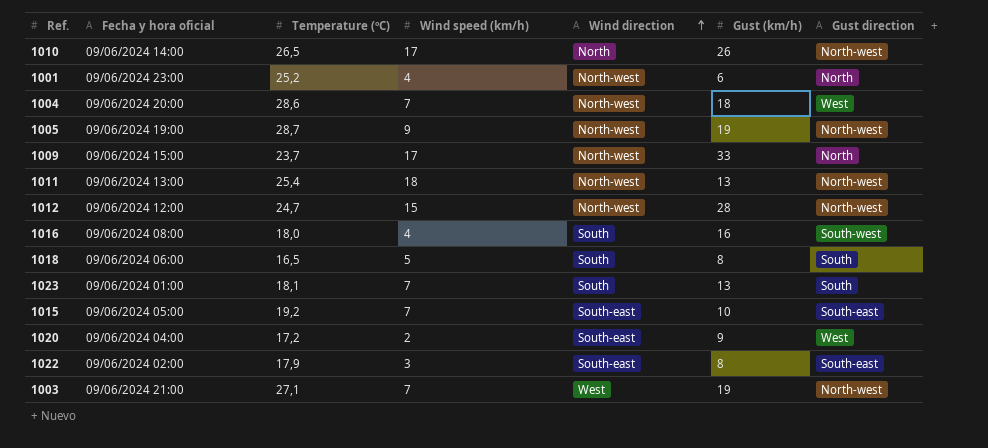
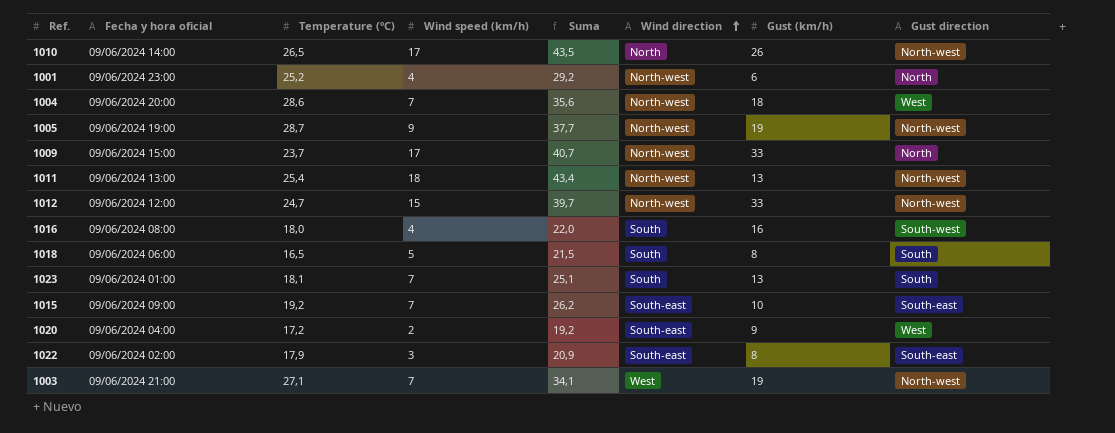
column Suma | formula: none -> [Temperature (ºC)] + [Wind speed (km/h)]
1012 | Gust (km/h): 28 -> 33
1015 | Fecha y hora oficial: 09/06/2024 05:00 -> 09/06/2024 09:00

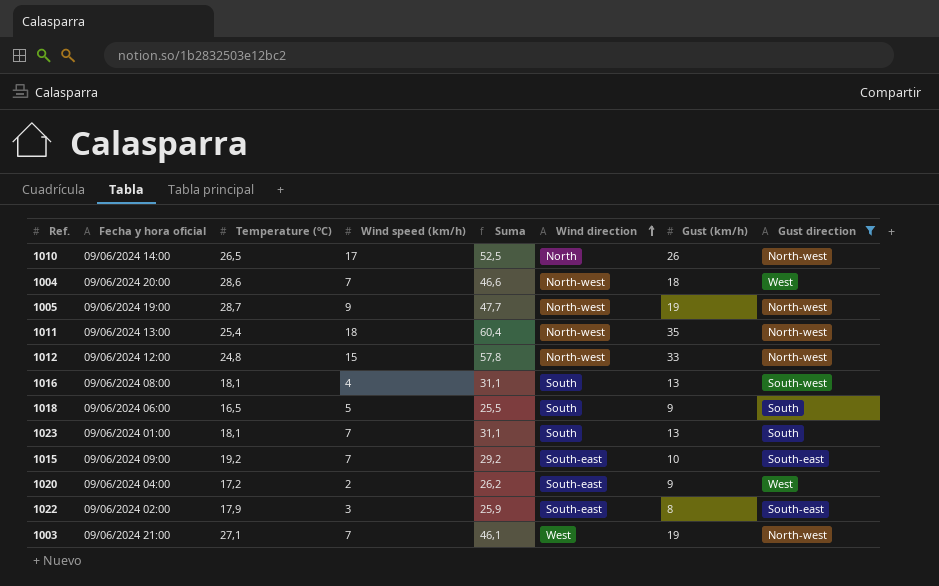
filter: none -> Gust direction != North
column Suma | formula: [Temperature (ºC)] + [Wind speed (km/h)] -> [Temperature (ºC)] + [Gust (km/h)]
1011 | Gust (km/h): 13 -> 35
1012 | Temperature (ºC): 24,7 -> 24,8
1016 | Temperature (ºC): 18,0 -> 18,1
1016 | Gust (km/h): 16 -> 13
1018 | Gust (km/h): 8 -> 9

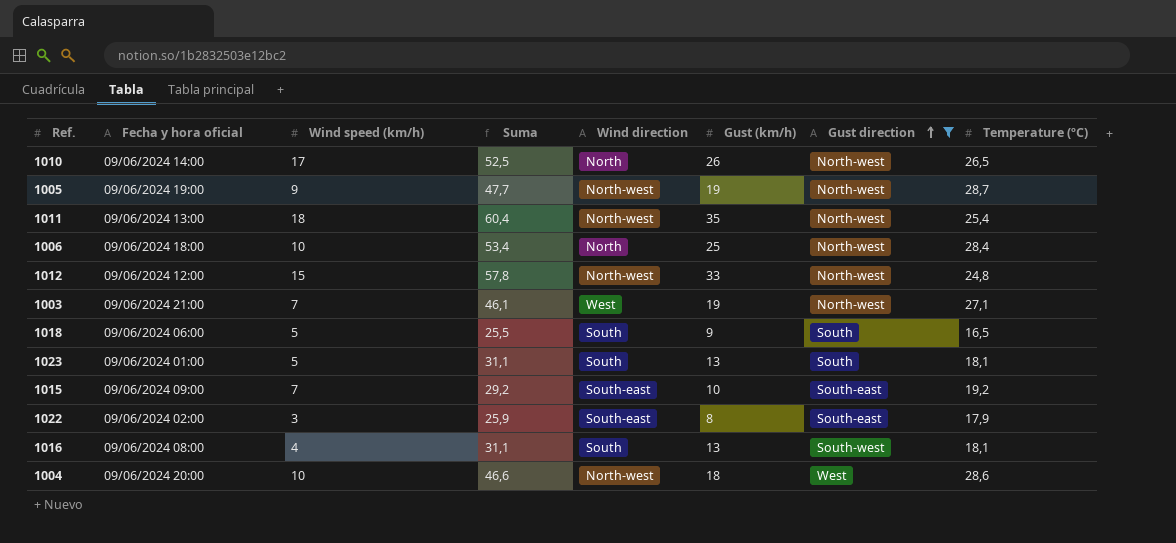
row order: Wind direction ascending -> Gust direction ascending
column Temperature (ºC) | position: 3 -> 8
row 1020: 09/06/2024 04:00 | 17,2 | 2 | 26,2 | South-east | 9 | West -> none
row 1006: none -> 09/06/2024 18:00 | 10 | 53,4 | North | 25 | North-west | 28,4
1023 | Wind speed (km/h): 7 -> 5
1004 | Wind speed (km/h): 7 -> 10

